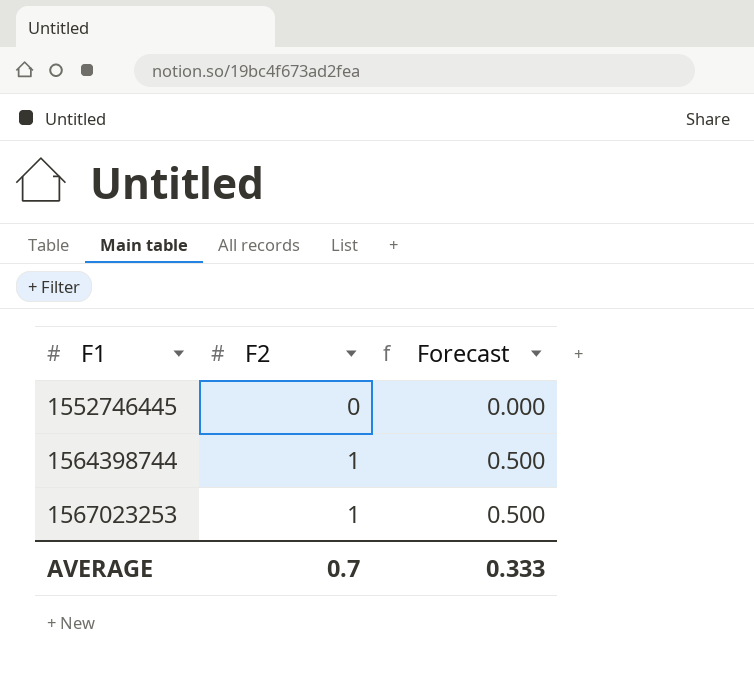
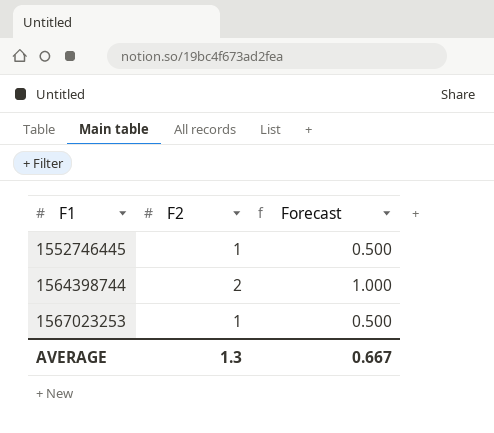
1552746445 | F2: 0 -> 1
1552746445 | Forecast: 0.000 -> 0.500
1564398744 | F2: 1 -> 2
1564398744 | Forecast: 0.500 -> 1.000
AVERAGE | F2: 0.7 -> 1.3
AVERAGE | Forecast: 0.333 -> 0.667

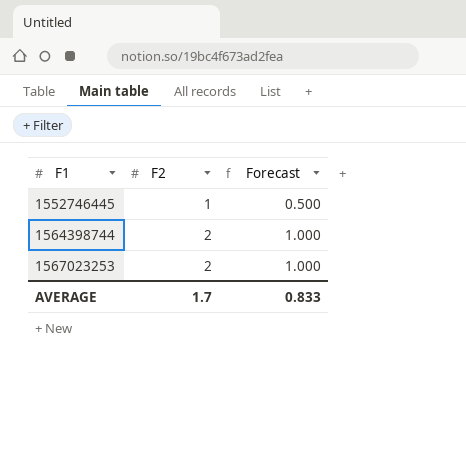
1567023253 | F2: 1 -> 2
1567023253 | Forecast: 0.500 -> 1.000
AVERAGE | F2: 1.3 -> 1.7
AVERAGE | Forecast: 0.667 -> 0.833

